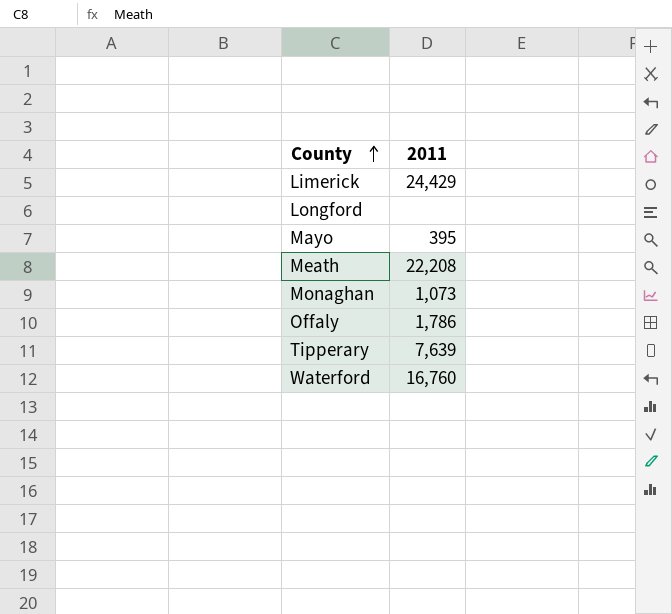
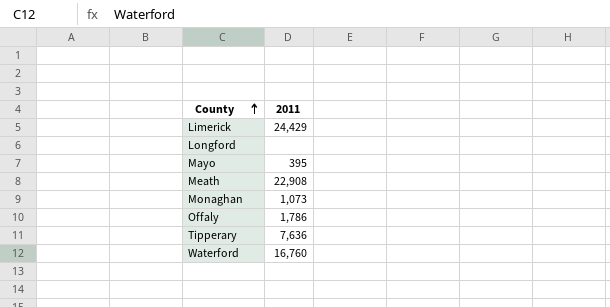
Meath | 2011: 22,208 -> 22,908
Tipperary | 2011: 7,639 -> 7,636

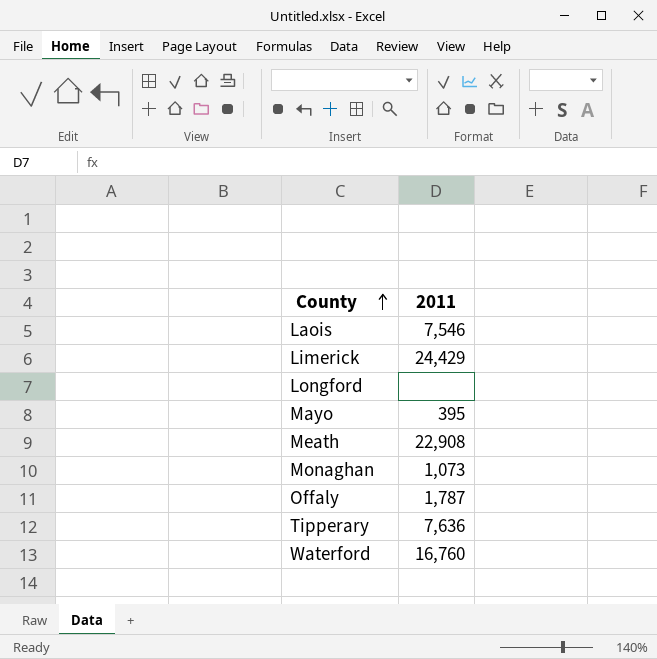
row Laois: none -> 7,546
Offaly | 2011: 1,786 -> 1,787

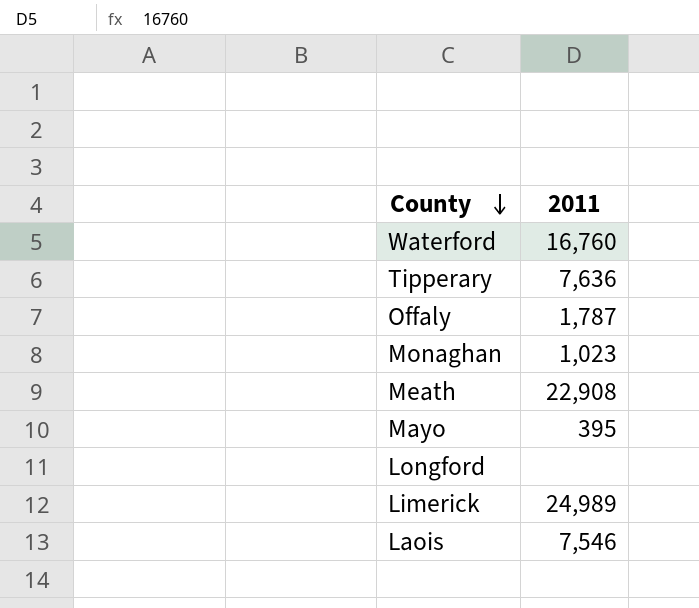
row order: County ascending -> County descending
Monaghan | 2011: 1,073 -> 1,023
Limerick | 2011: 24,429 -> 24,989

